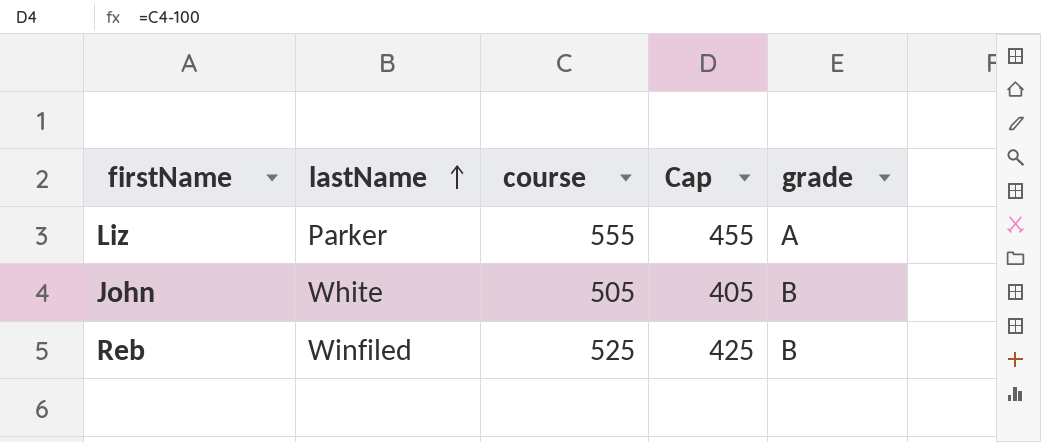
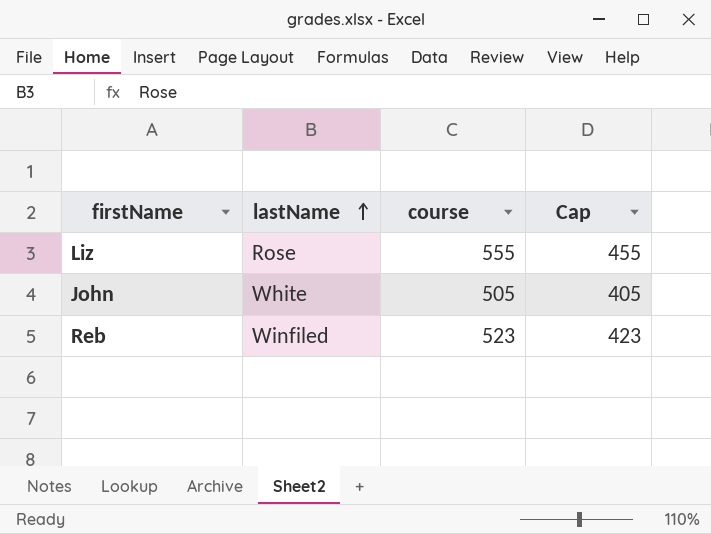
column grade | position: 5 -> none
Liz | lastName: Parker -> Rose
Reb | course: 525 -> 523
Reb | Cap: 425 -> 423

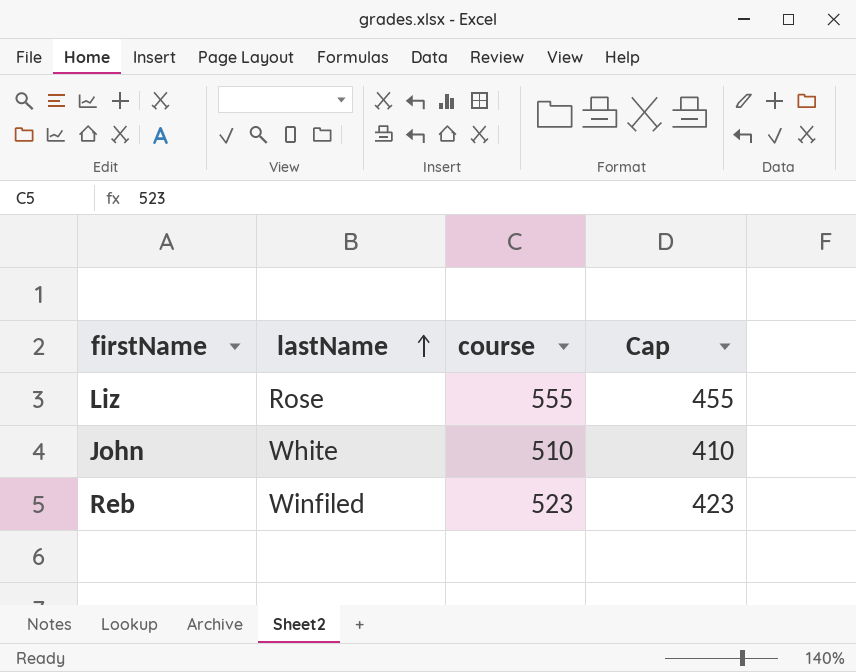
John | course: 505 -> 510
John | Cap: 405 -> 410

